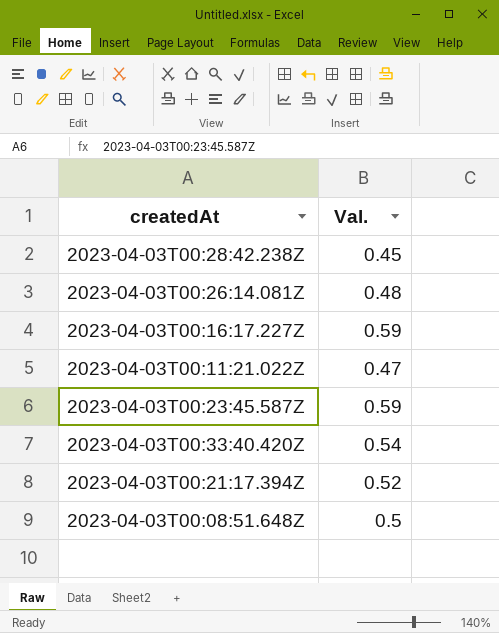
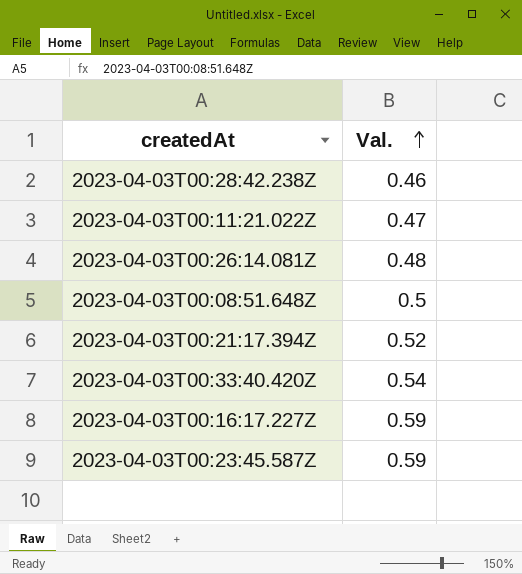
row order: none -> Val. ascending
2023-04-03T00:28:42.238Z | Val.: 0.45 -> 0.46

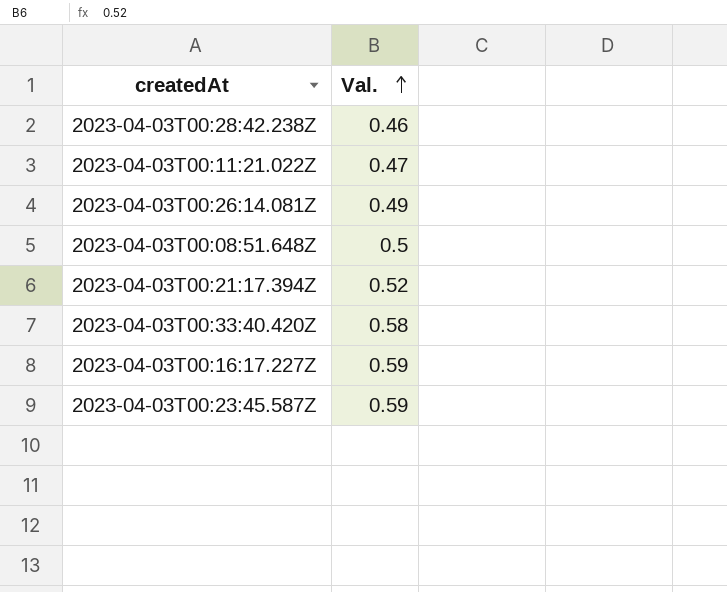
2023-04-03T00:26:14.081Z | Val.: 0.48 -> 0.49
2023-04-03T00:33:40.420Z | Val.: 0.54 -> 0.58

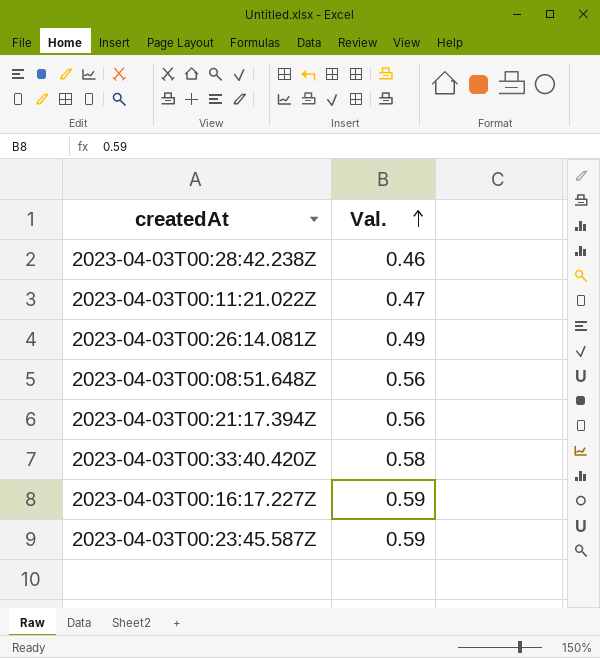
2023-04-03T00:08:51.648Z | Val.: 0.5 -> 0.56
2023-04-03T00:21:17.394Z | Val.: 0.52 -> 0.56

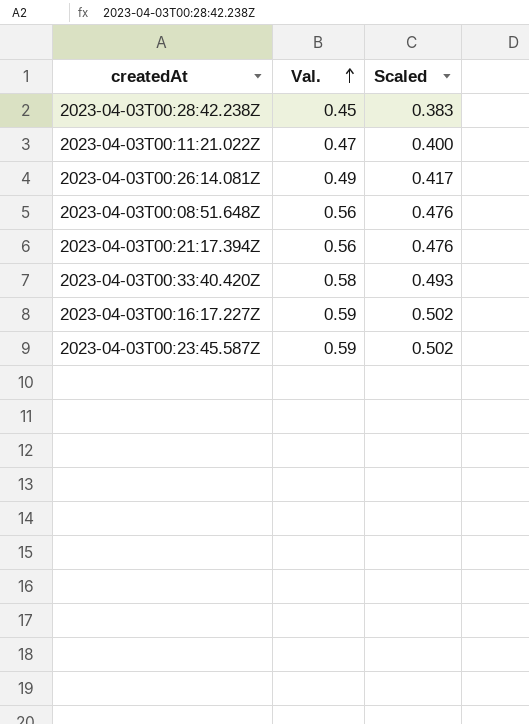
column Scaled | formula: none -> [Val.] * 0.85
2023-04-03T00:28:42.238Z | Val.: 0.46 -> 0.45

